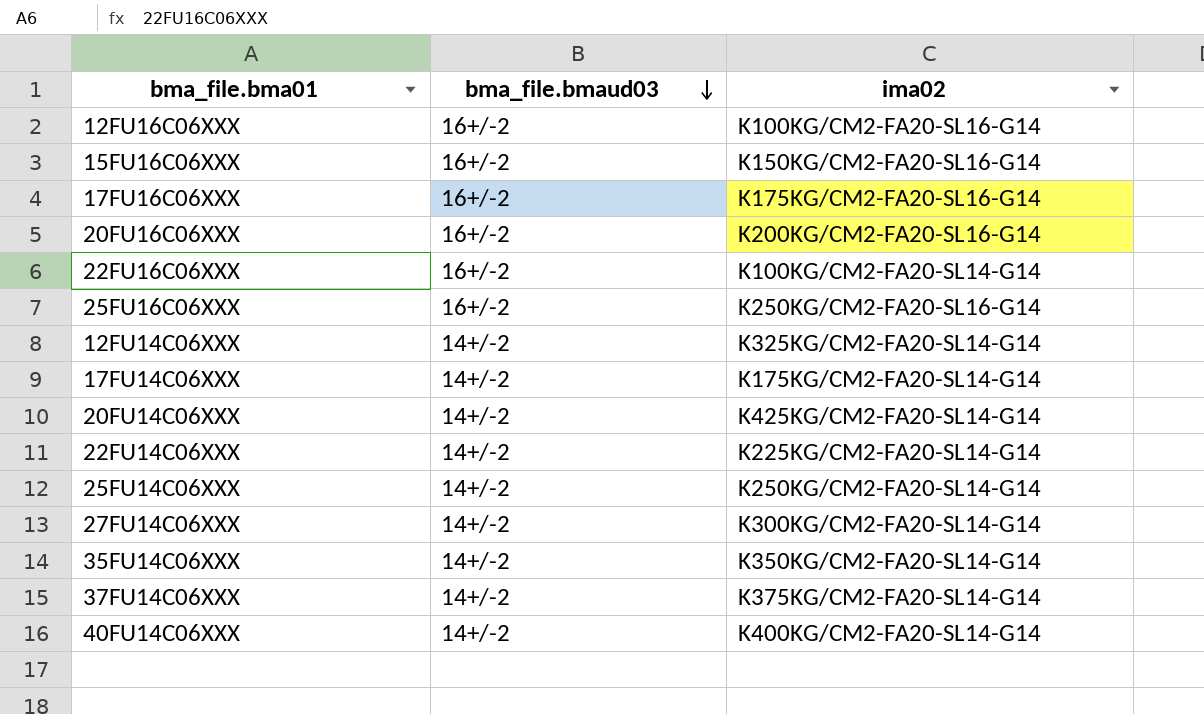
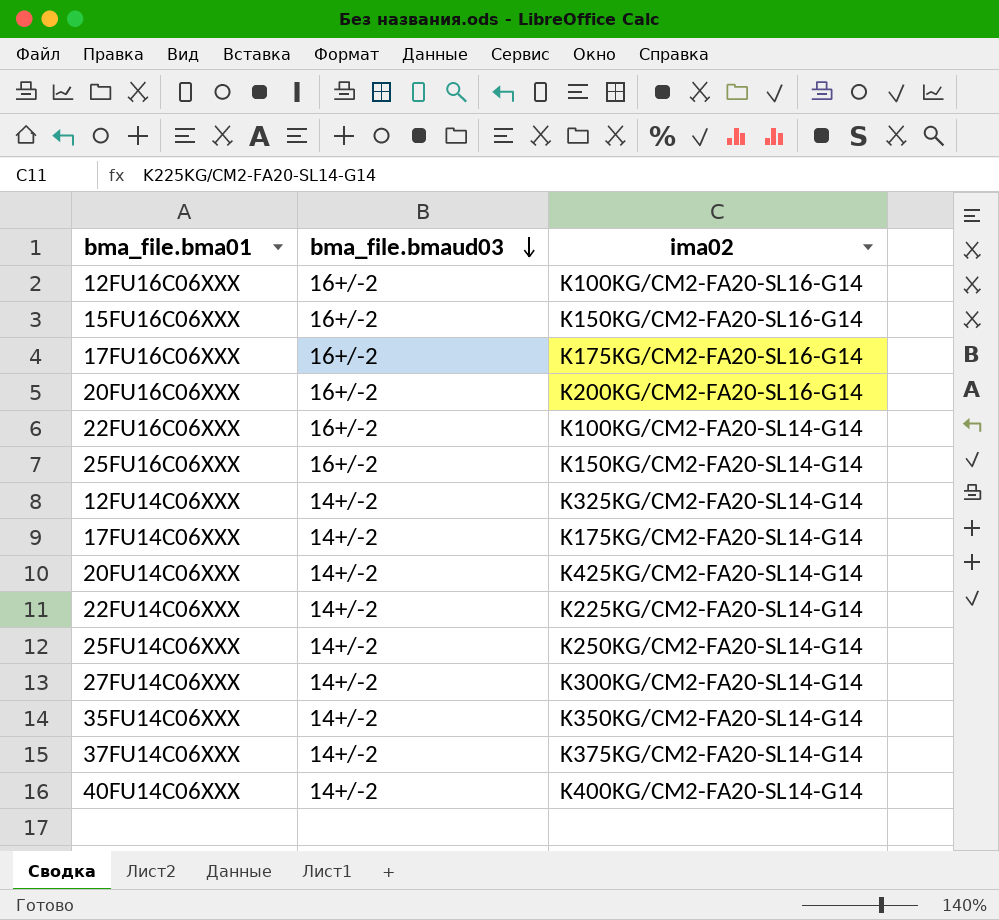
25FU16C06XXX | ima02: K250KG/CM2-FA20-SL16-G14 -> K150KG/CM2-FA20-SL14-G14

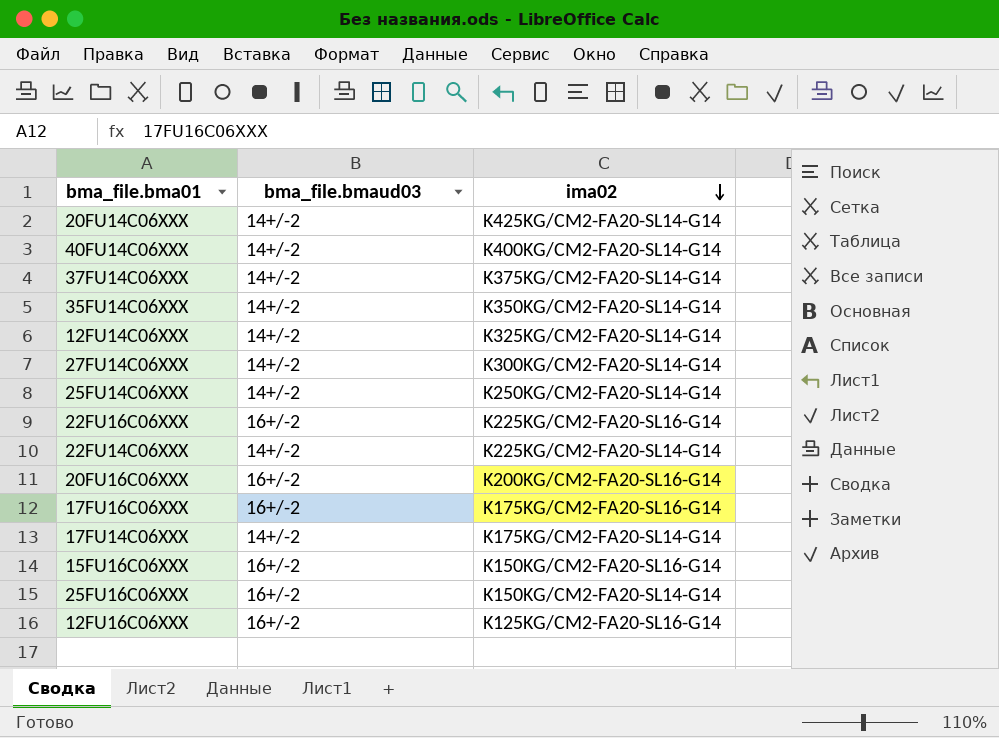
row order: bma_file.bmaud03 descending -> ima02 descending
22FU16C06XXX | ima02: K100KG/CM2-FA20-SL14-G14 -> K225KG/CM2-FA20-SL16-G14
12FU16C06XXX | ima02: K100KG/CM2-FA20-SL16-G14 -> K125KG/CM2-FA20-SL16-G14

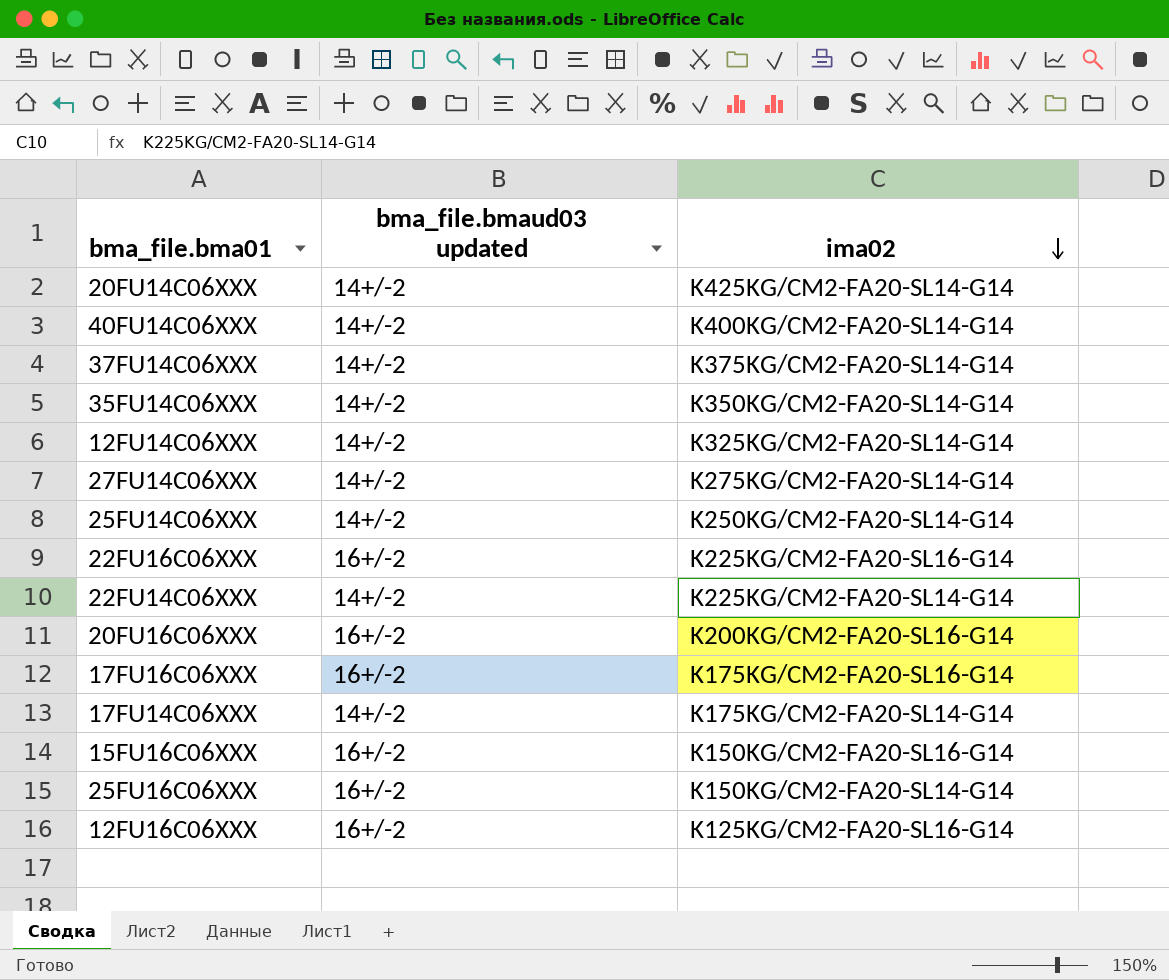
column name: bma_file.bmaud03 -> bma_file.bmaud03 updated
27FU14C06XXX | ima02: K300KG/CM2-FA20-SL14-G14 -> K275KG/CM2-FA20-SL14-G14

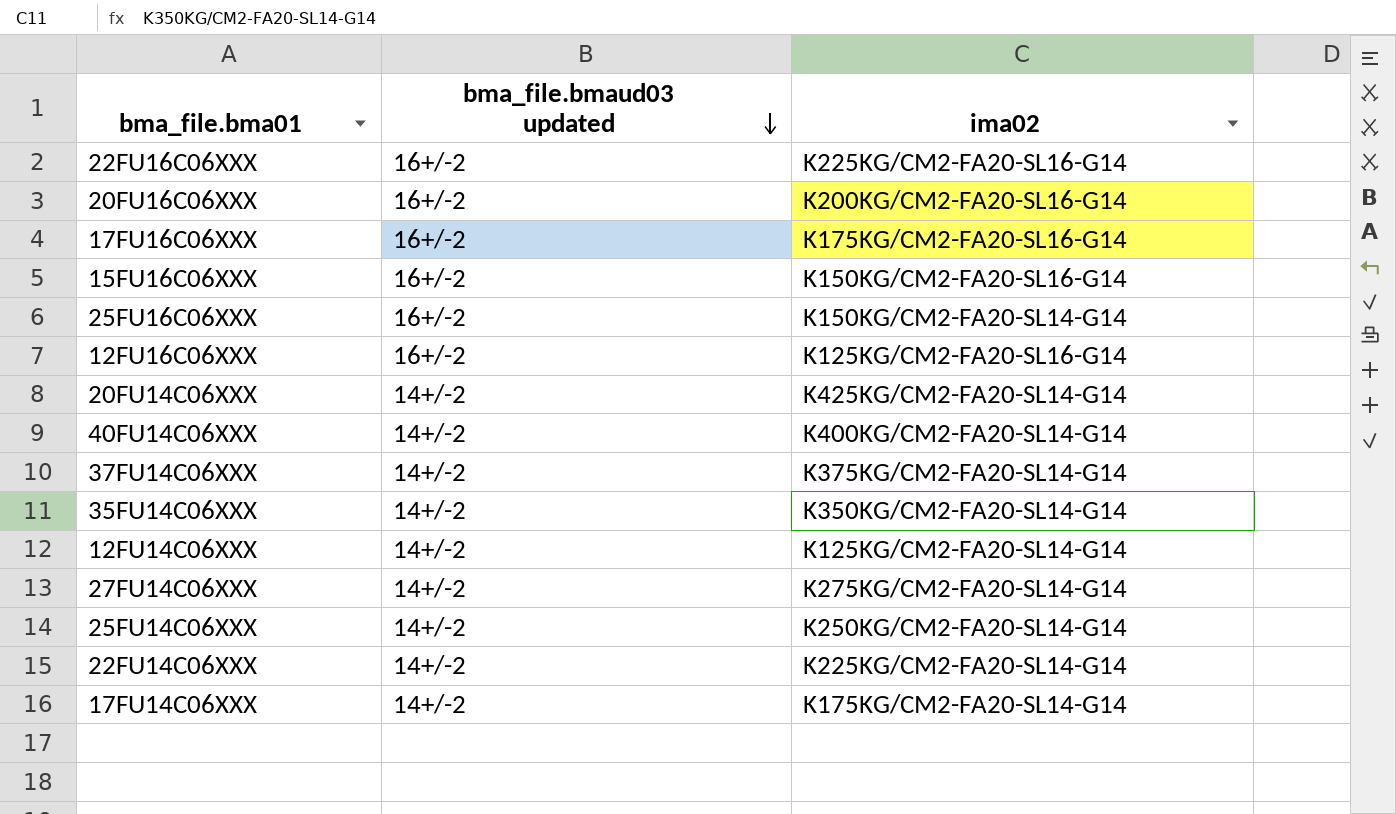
row order: ima02 descending -> bma_file.bmaud03 updated descending
12FU14C06XXX | ima02: K325KG/CM2-FA20-SL14-G14 -> K125KG/CM2-FA20-SL14-G14

